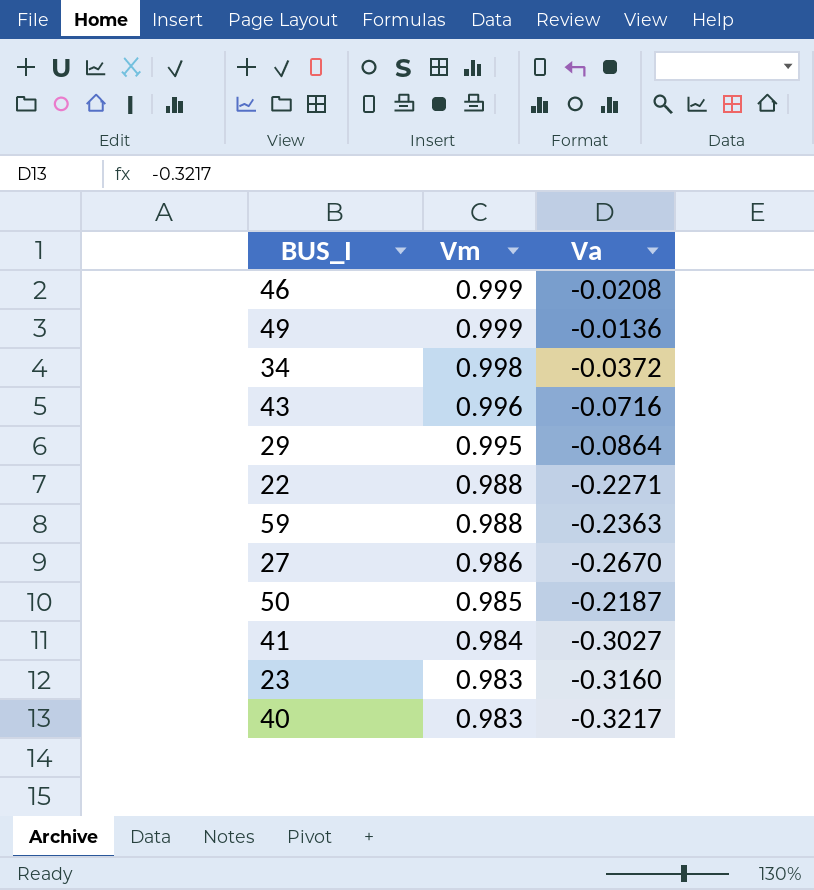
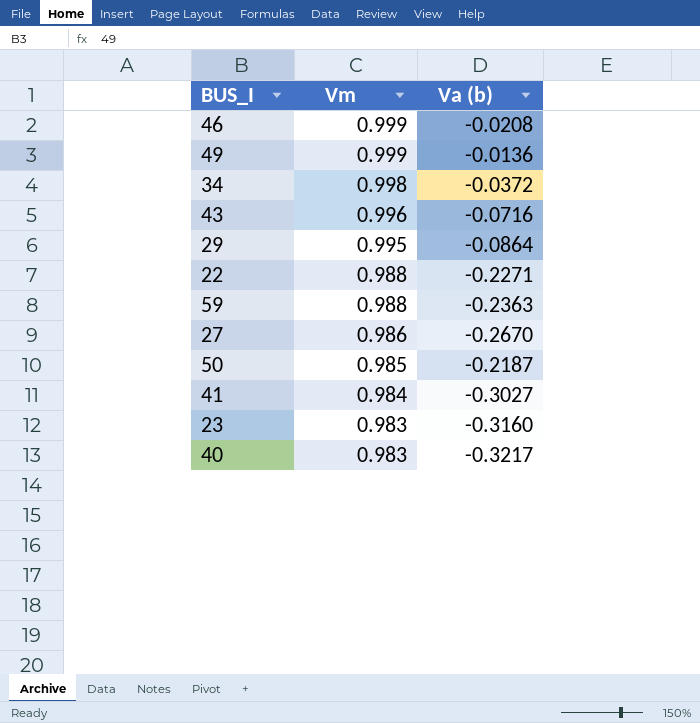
column name: Va -> Va (b)

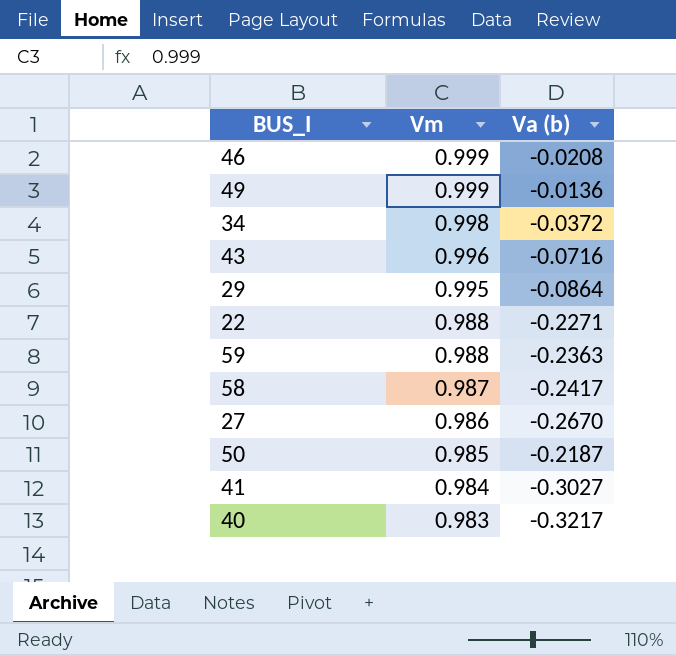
row 23: 0.983 | -0.3160 -> none
row 58: none -> 0.987 | -0.2417

